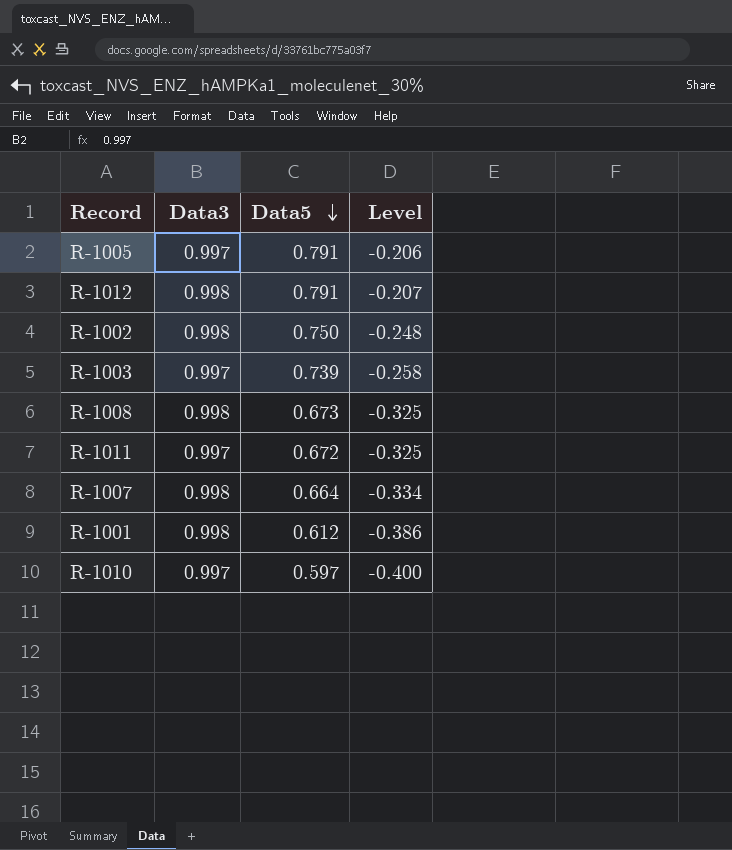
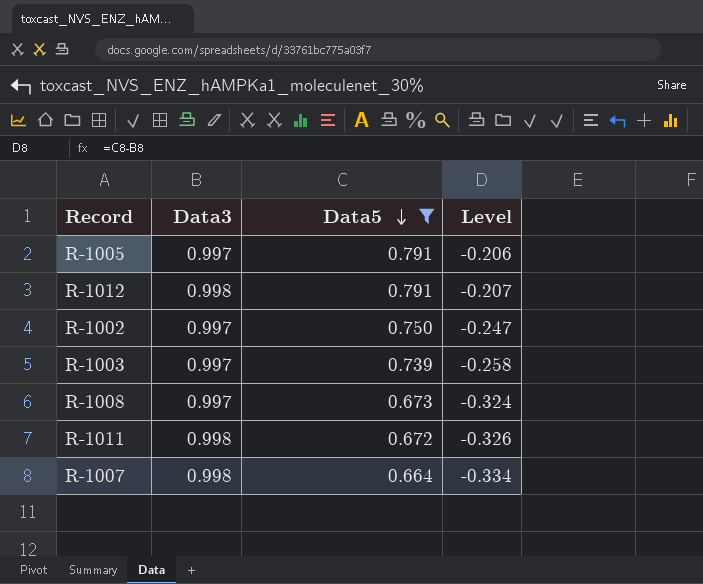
filter: none -> Data5 >= 0.664
R-1002 | Data3: 0.998 -> 0.997
R-1002 | Level: -0.248 -> -0.247
R-1008 | Data3: 0.998 -> 0.997
R-1008 | Level: -0.325 -> -0.324
R-1011 | Data3: 0.997 -> 0.998
R-1011 | Level: -0.325 -> -0.326

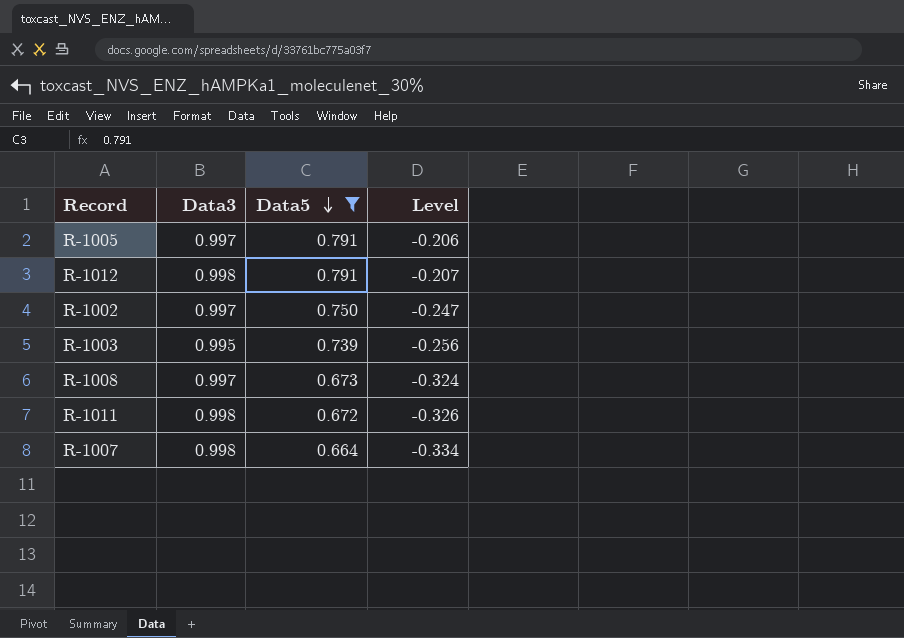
R-1003 | Data3: 0.997 -> 0.995
R-1003 | Level: -0.258 -> -0.256

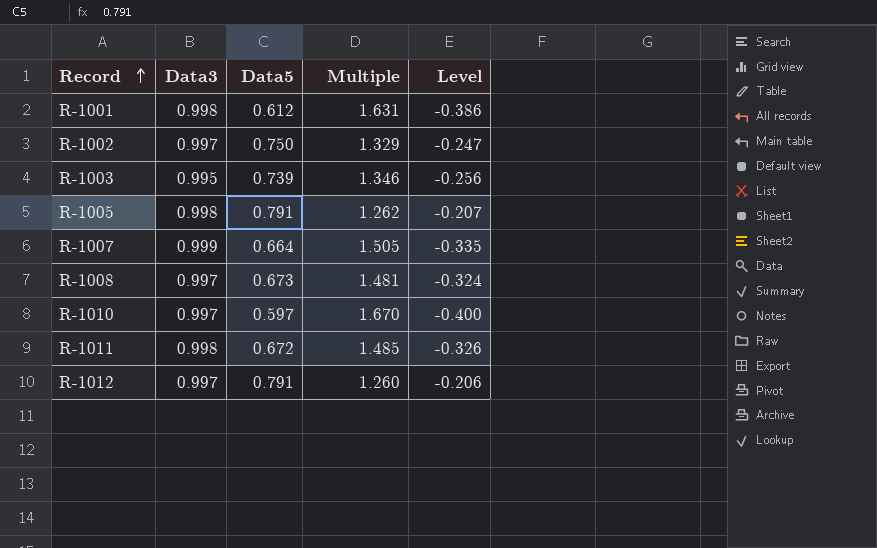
filter: Data5 >= 0.664 -> none
row order: Data5 descending -> Record ascending
column Multiple | formula: none -> [Data3] / [Data5]
R-1005 | Data3: 0.997 -> 0.998
R-1005 | Level: -0.206 -> -0.207
R-1007 | Data3: 0.998 -> 0.999
R-1007 | Level: -0.334 -> -0.335
R-1012 | Data3: 0.998 -> 0.997
R-1012 | Level: -0.207 -> -0.206

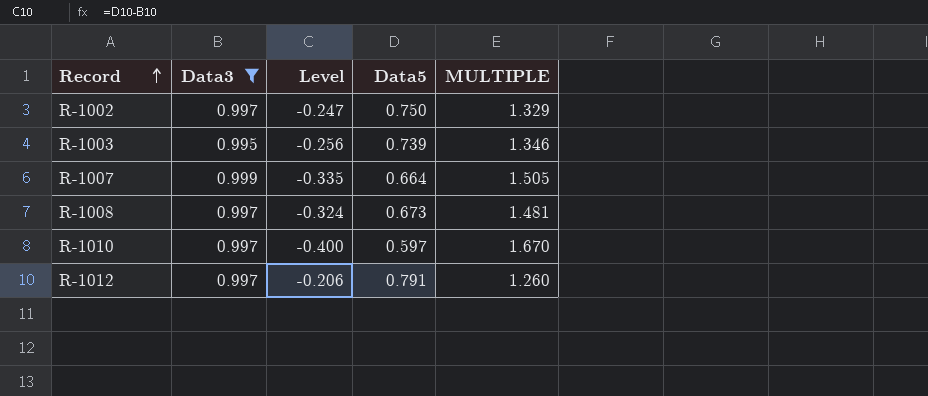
filter: none -> Data3 != 0.998
column Level | position: 5 -> 3
column name: Multiple -> MULTIPLE

